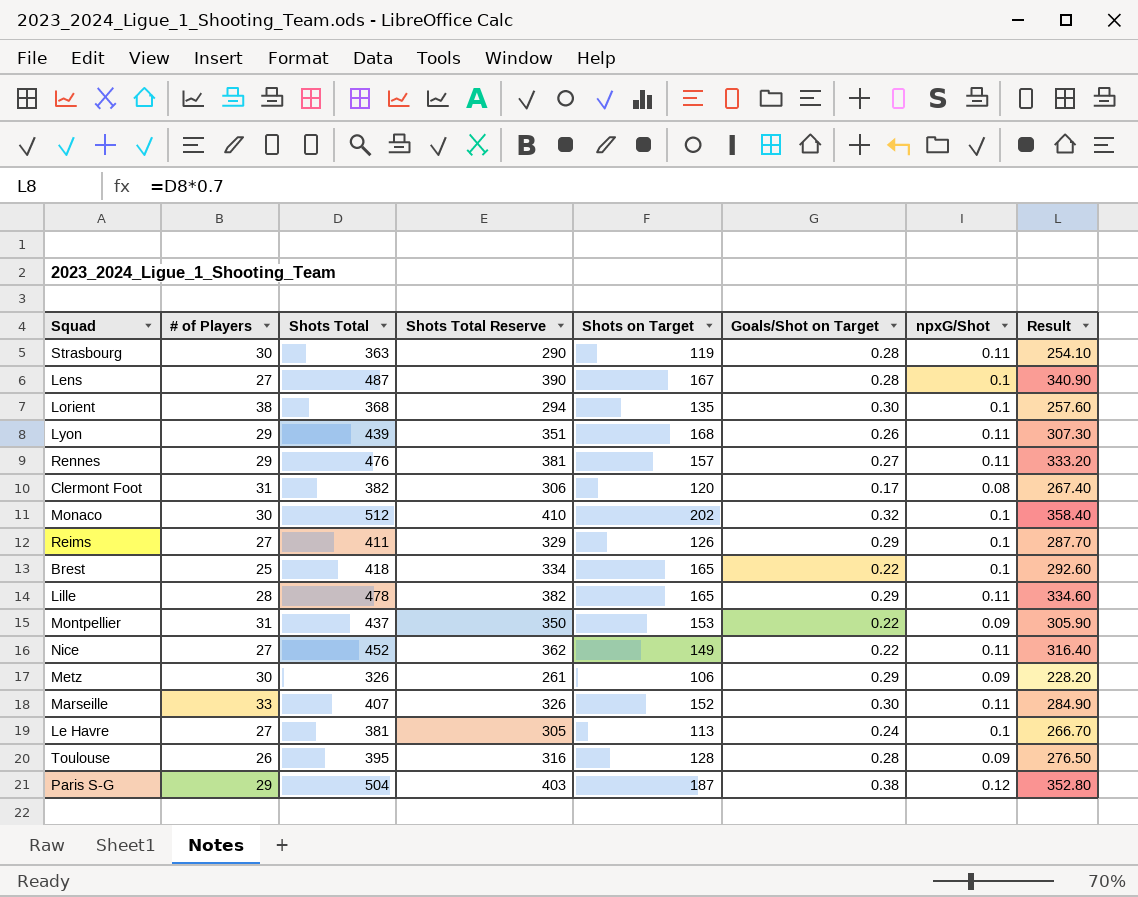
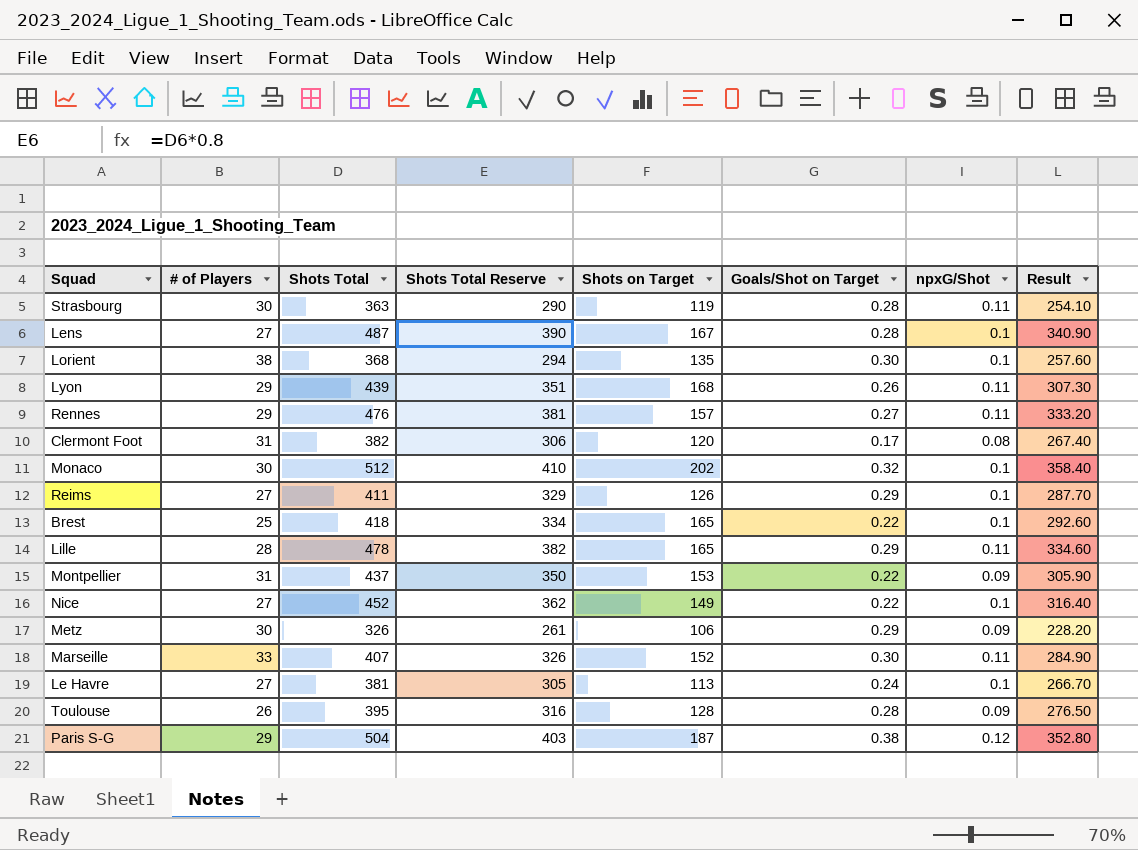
Nice | npxG/Shot: 0.11 -> 0.1

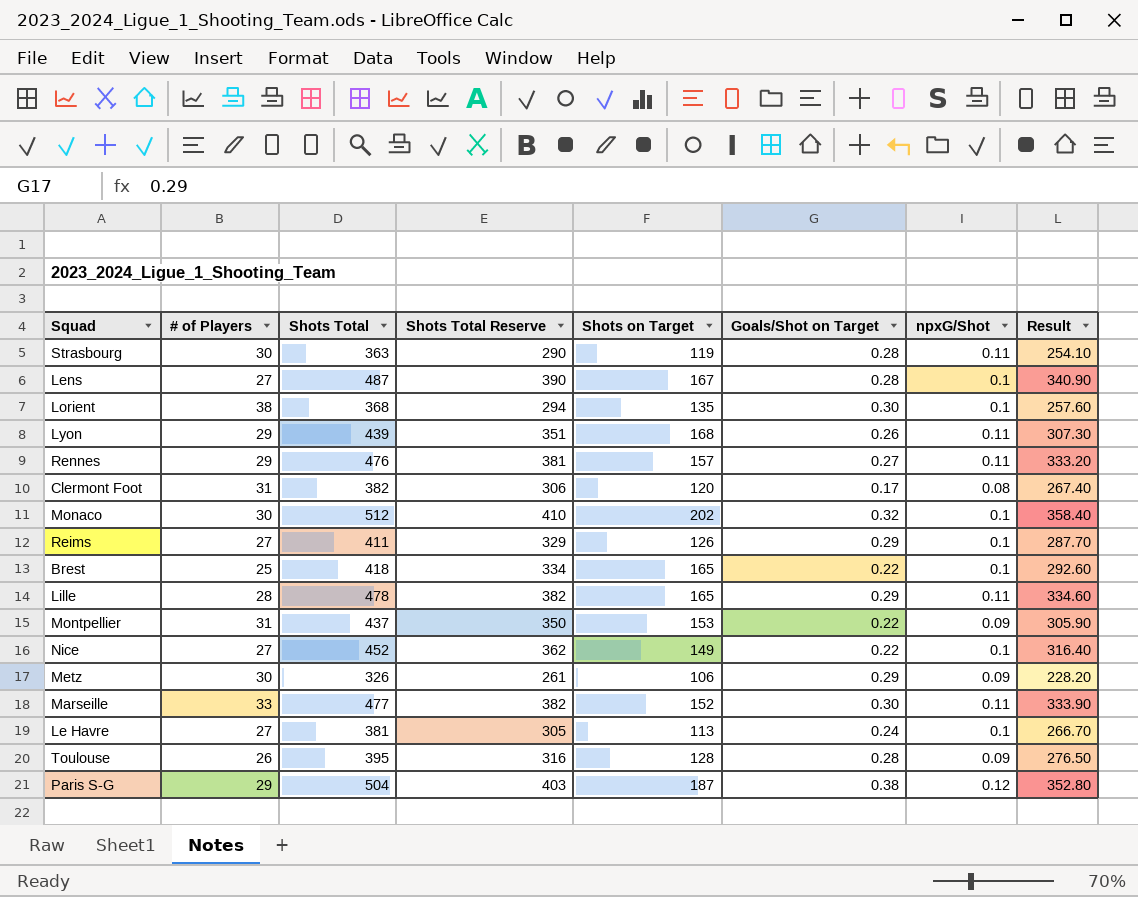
Marseille | Shots Total: 407 -> 477
Marseille | Shots Total Reserve: 326 -> 382
Marseille | Result: 284.90 -> 333.90

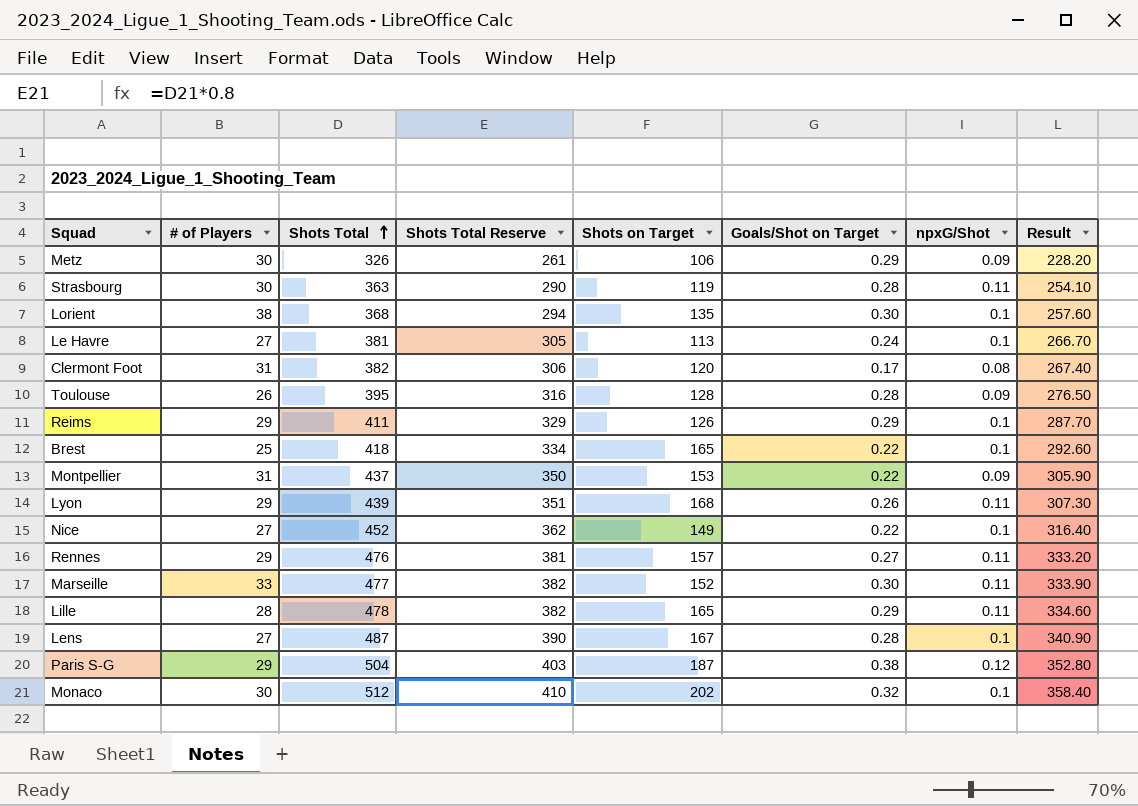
row order: none -> Shots Total ascending
Reims | # of Players: 27 -> 29

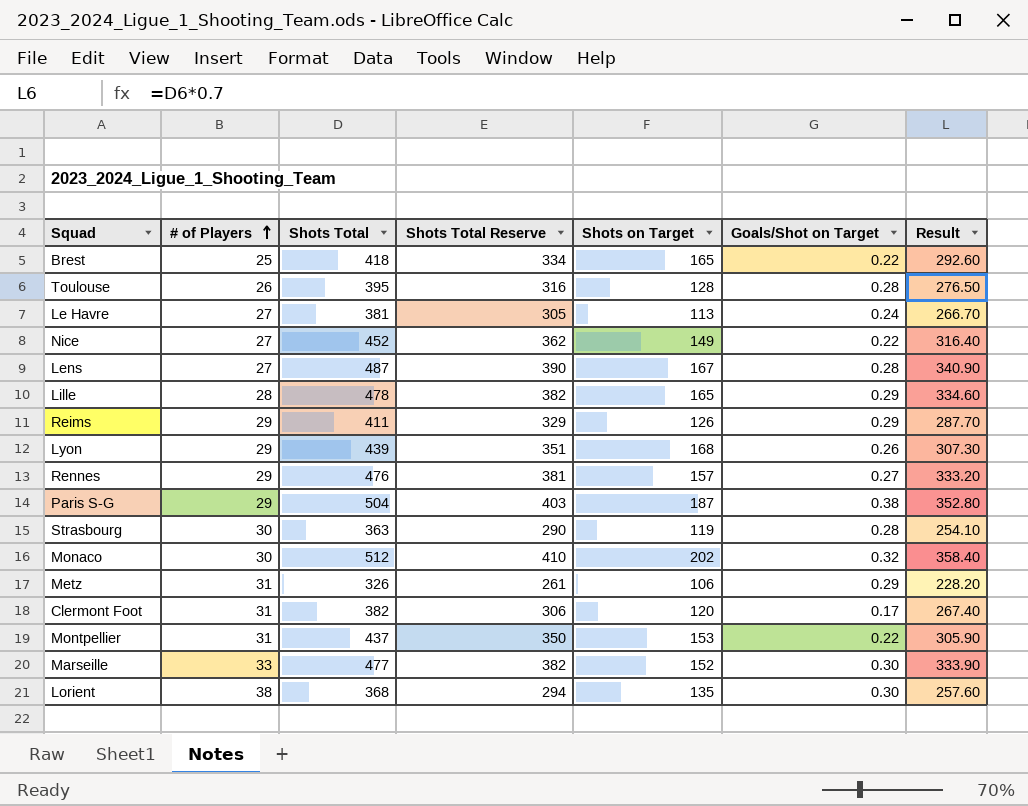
row order: Shots Total ascending -> # of Players ascending
column npxG/Shot | position: 7 -> none
Metz | # of Players: 30 -> 31

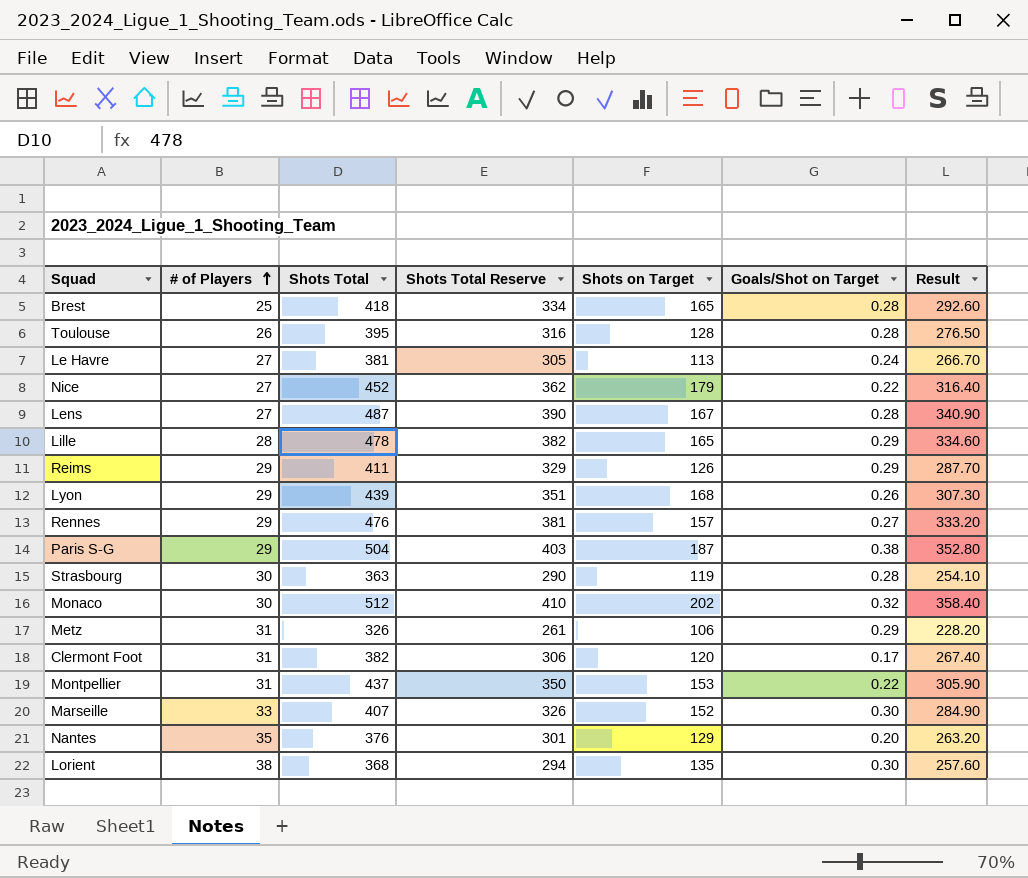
Brest | Goals/Shot on Target: 0.22 -> 0.28
Nice | Shots on Target: 149 -> 179
Marseille | Shots Total: 477 -> 407
Marseille | Shots Total Reserve: 382 -> 326
Marseille | Result: 333.90 -> 284.90
row Nantes: none -> 35 | 376 | 301 | 129 | 0.20 | 263.20

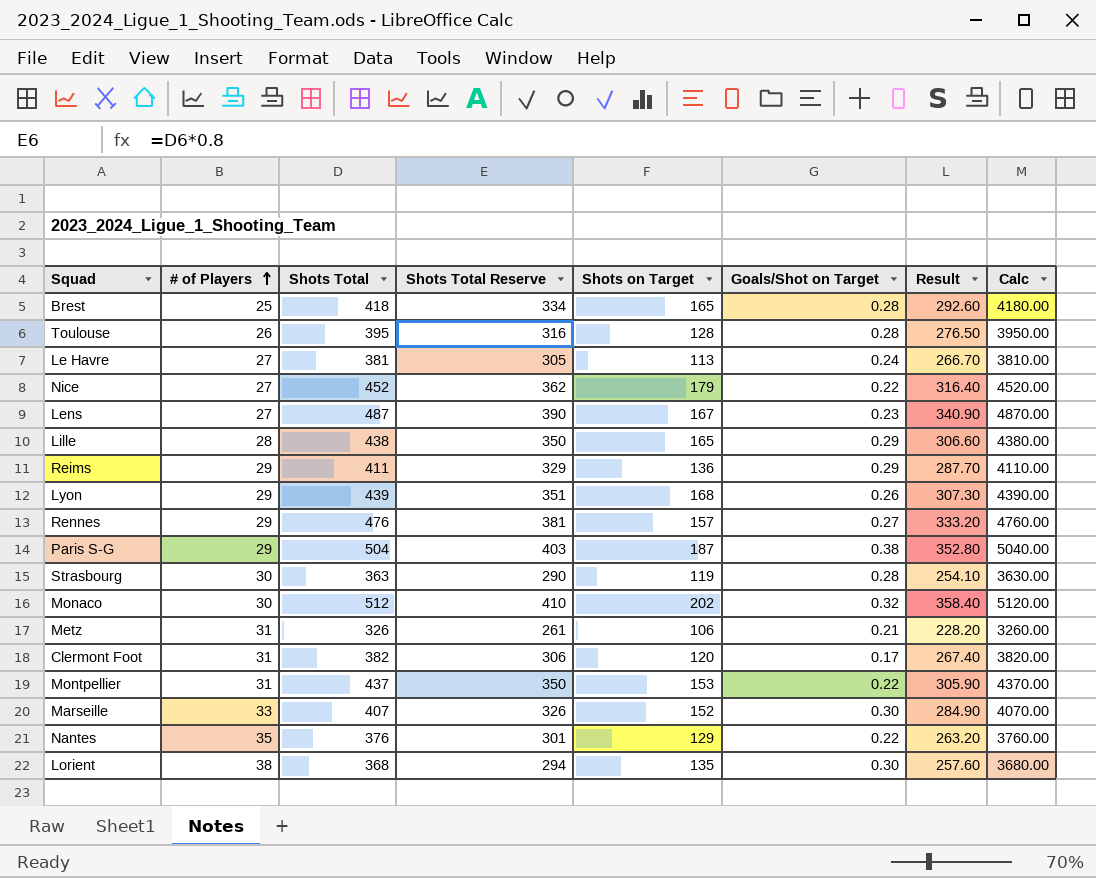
column Calc | formula: none -> [Shots Total] * 10
Lens | Goals/Shot on Target: 0.28 -> 0.23
Lille | Shots Total: 478 -> 438
Lille | Shots Total Reserve: 382 -> 350
Lille | Result: 334.60 -> 306.60
Reims | Shots on Target: 126 -> 136
Metz | Goals/Shot on Target: 0.29 -> 0.21
Nantes | Goals/Shot on Target: 0.20 -> 0.22

